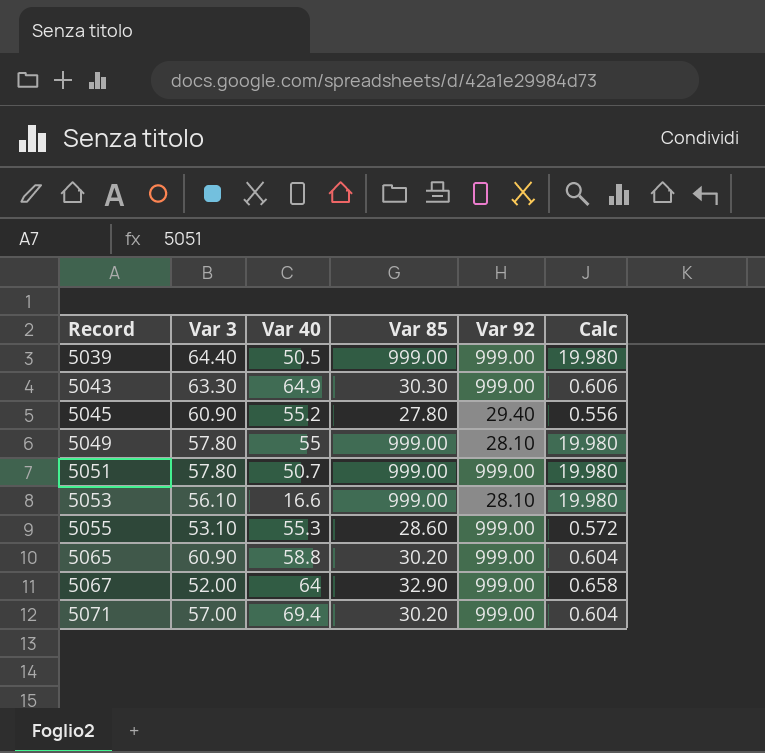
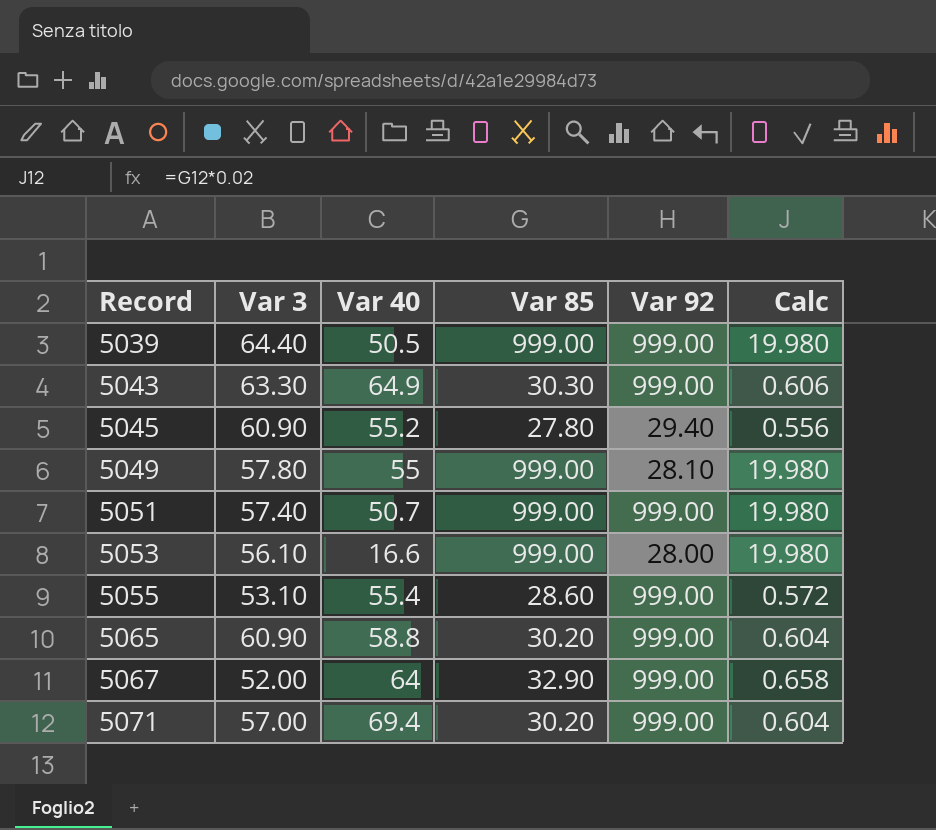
5051 | Var 3: 57.80 -> 57.40
5053 | Var 92: 28.10 -> 28.00
5055 | Var 40: 55.3 -> 55.4

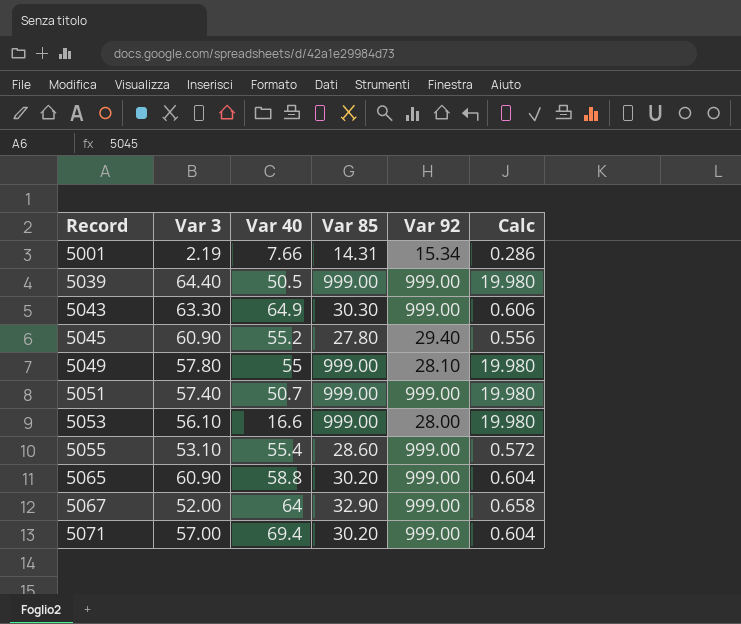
row 5001: none -> 2.19 | 7.66 | 14.31 | 15.34 | 0.286

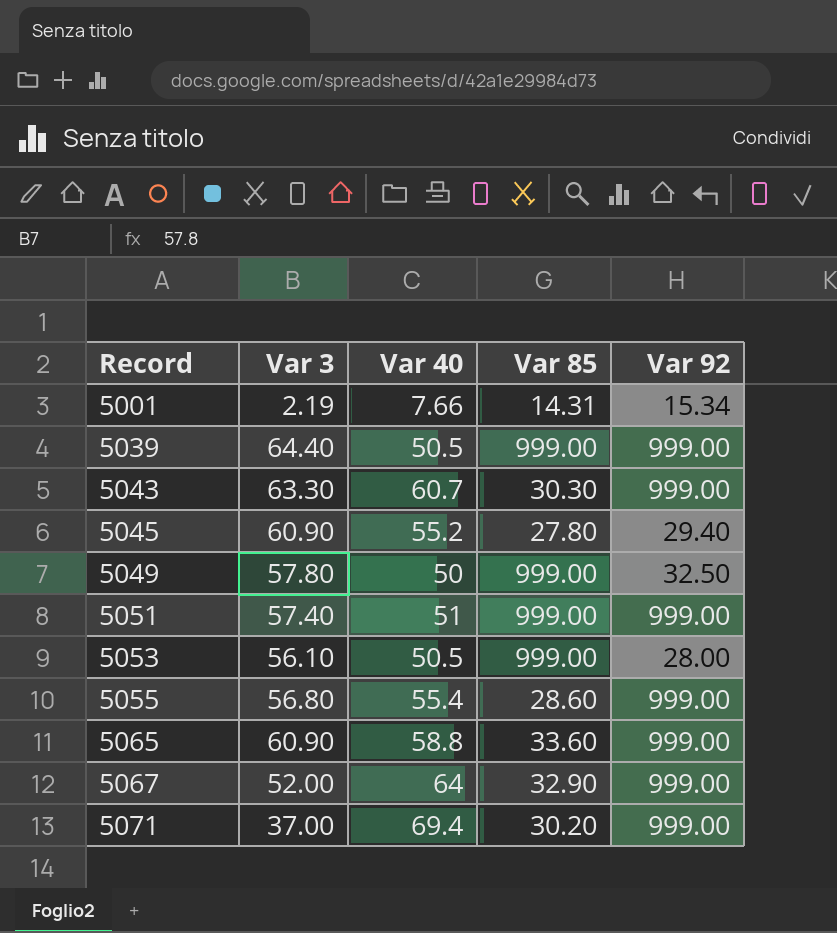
column Calc | formula: [Var 85] * 0.02 -> none
5043 | Var 40: 64.9 -> 60.7
5049 | Var 40: 55 -> 50
5049 | Var 92: 28.10 -> 32.50
5051 | Var 40: 50.7 -> 51
5053 | Var 40: 16.6 -> 50.5
5055 | Var 3: 53.10 -> 56.80
5065 | Var 85: 30.20 -> 33.60
5071 | Var 3: 57.00 -> 37.00

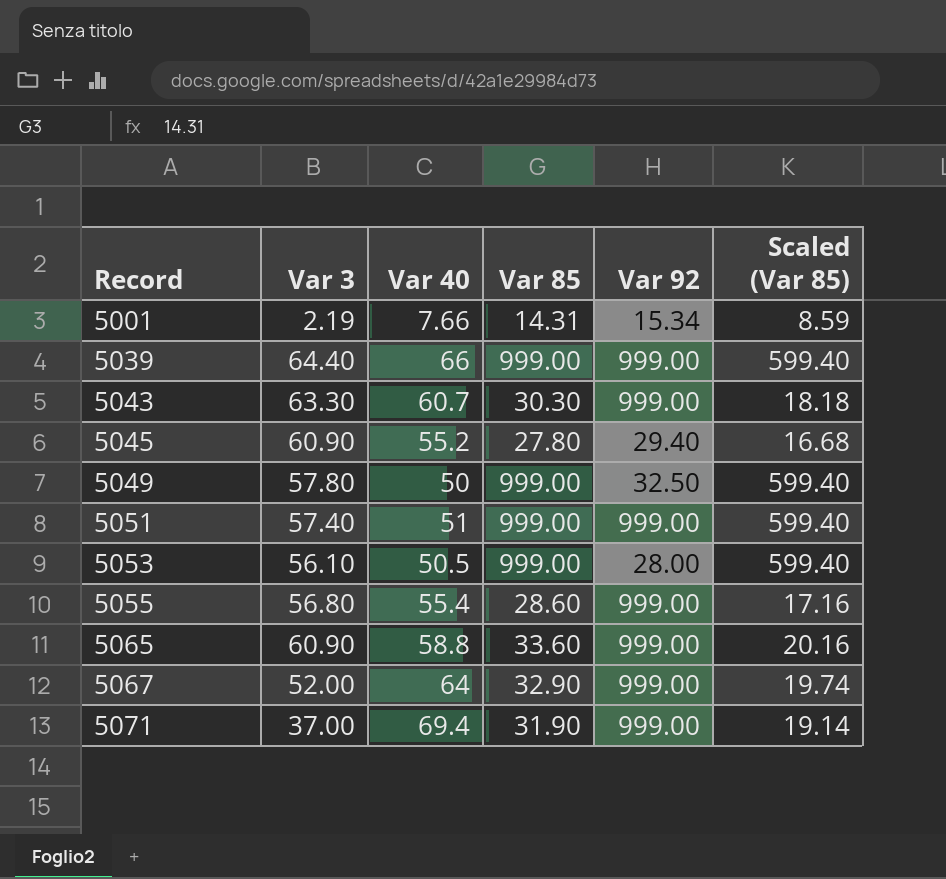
column Scaled (Var 85) | formula: none -> [Var 85] * 0.6
5039 | Var 40: 50.5 -> 66
5071 | Var 85: 30.20 -> 31.90

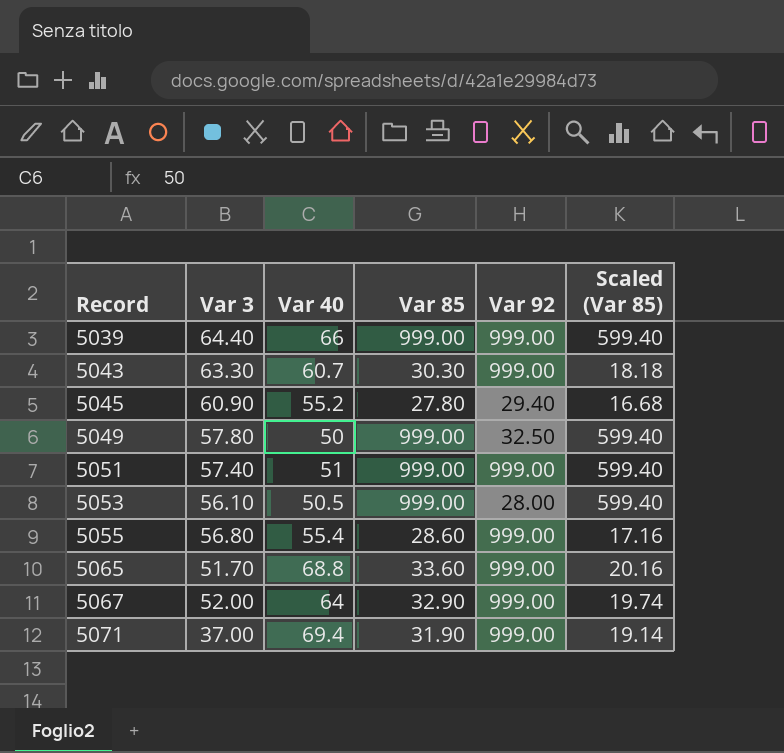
row 5001: 2.19 | 7.66 | 14.31 | 15.34 | 8.59 -> none
5065 | Var 3: 60.90 -> 51.70
5065 | Var 40: 58.8 -> 68.8

